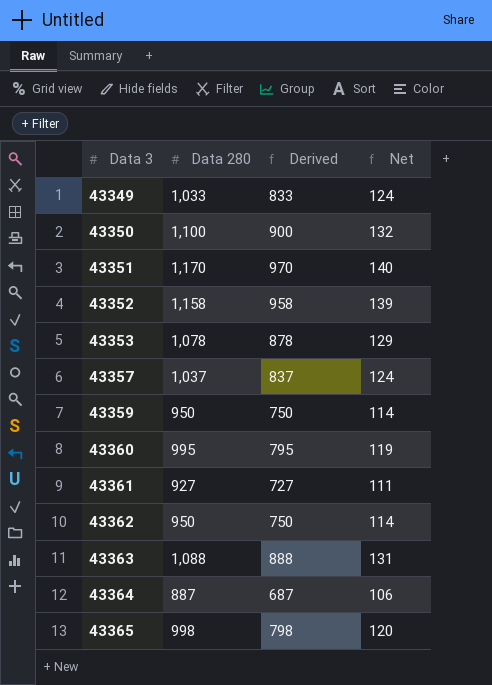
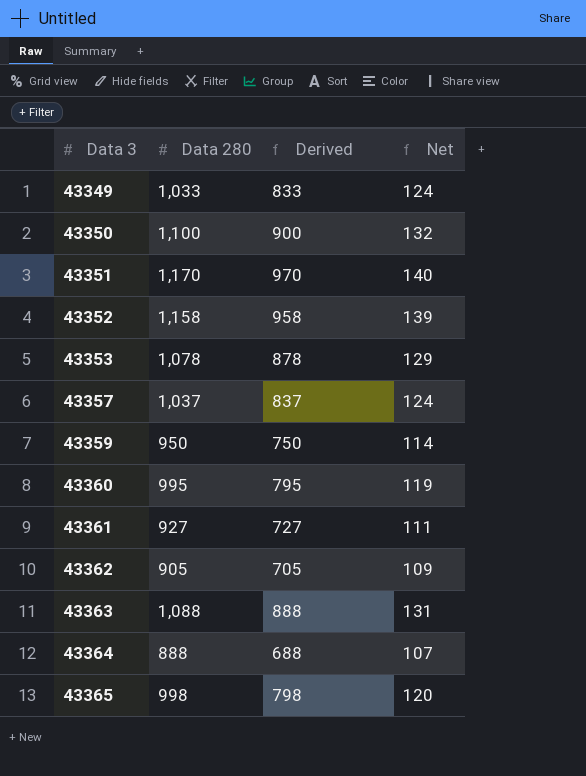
43362 | Data 280: 950 -> 905
43362 | Derived: 750 -> 705
43362 | Net: 114 -> 109
43364 | Data 280: 887 -> 888
43364 | Derived: 687 -> 688
43364 | Net: 106 -> 107

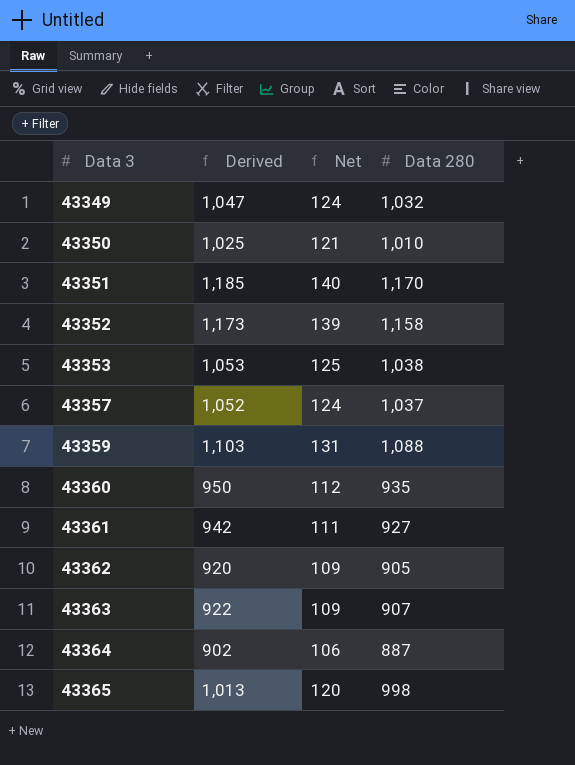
column Derived | formula: [Data 280] - 200 -> [Data 280] + 15
column Data 280 | position: 2 -> 4
43349 | Data 280: 1,033 -> 1,032
43350 | Net: 132 -> 121
43350 | Data 280: 1,100 -> 1,010
43353 | Net: 129 -> 125
43353 | Data 280: 1,078 -> 1,038
43359 | Net: 114 -> 131
43359 | Data 280: 950 -> 1,088
43360 | Net: 119 -> 112
43360 | Data 280: 995 -> 935
43363 | Net: 131 -> 109
43363 | Data 280: 1,088 -> 907
43364 | Net: 107 -> 106
43364 | Data 280: 888 -> 887

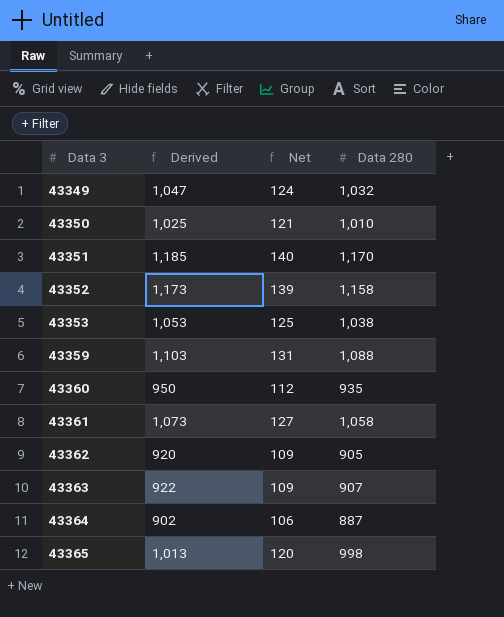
row 43357: 1,052 | 124 | 1,037 -> none
43361 | Derived: 942 -> 1,073
43361 | Net: 111 -> 127
43361 | Data 280: 927 -> 1,058

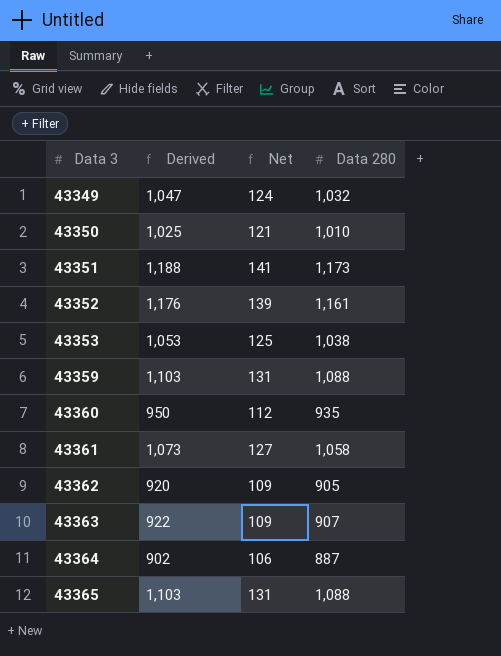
43351 | Derived: 1,185 -> 1,188
43351 | Net: 140 -> 141
43351 | Data 280: 1,170 -> 1,173
43352 | Derived: 1,173 -> 1,176
43352 | Data 280: 1,158 -> 1,161
43365 | Derived: 1,013 -> 1,103
43365 | Net: 120 -> 131
43365 | Data 280: 998 -> 1,088

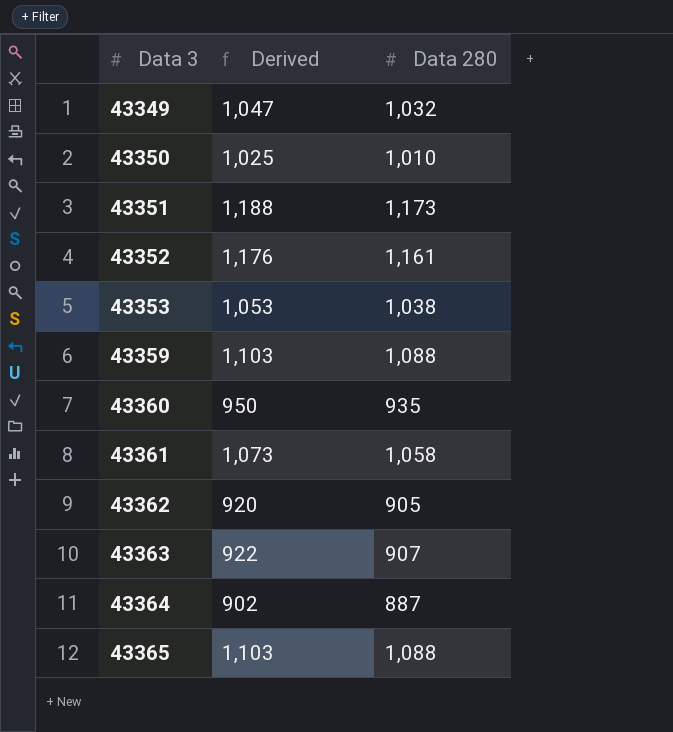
column Net | formula: [Data 280] * 0.12 -> none

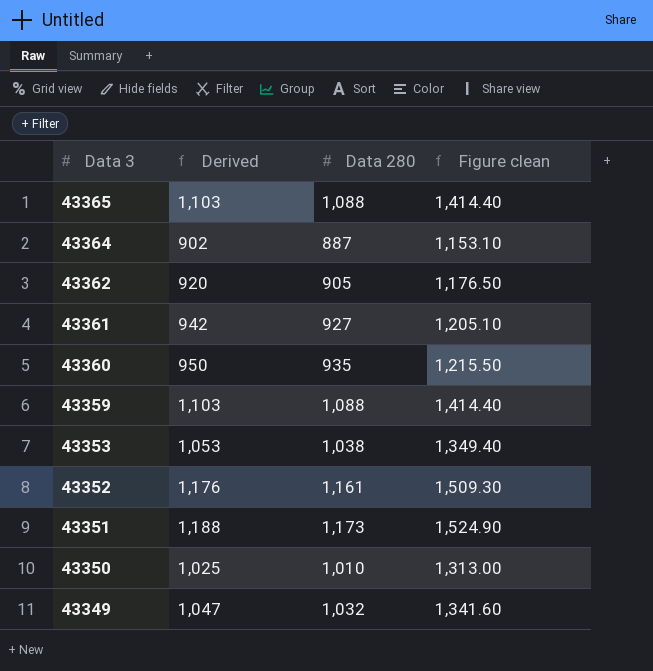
row order: Data 3 ascending -> Data 3 descending
column Figure clean | formula: none -> [Data 280] * 1.3
row 43363: 922 | 907 -> none
43361 | Derived: 1,073 -> 942
43361 | Data 280: 1,058 -> 927

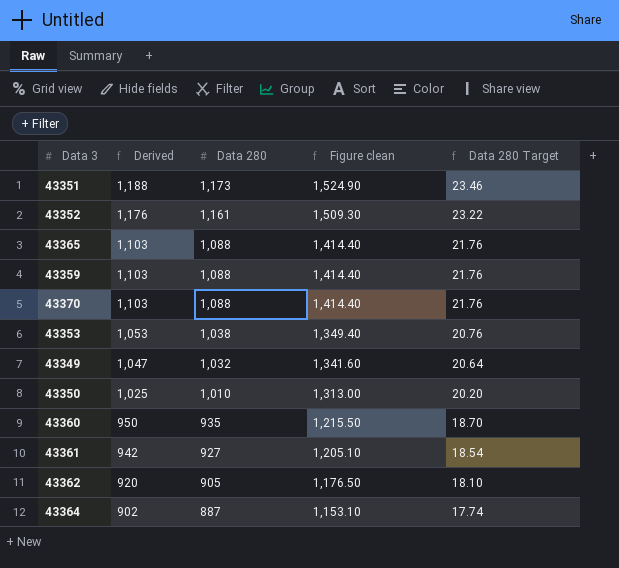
row order: Data 3 descending -> Derived descending
column Data 280 Target | formula: none -> [Data 280] * 0.02
row 43370: none -> 1,103 | 1,088 | 1,414.40 | 21.76

